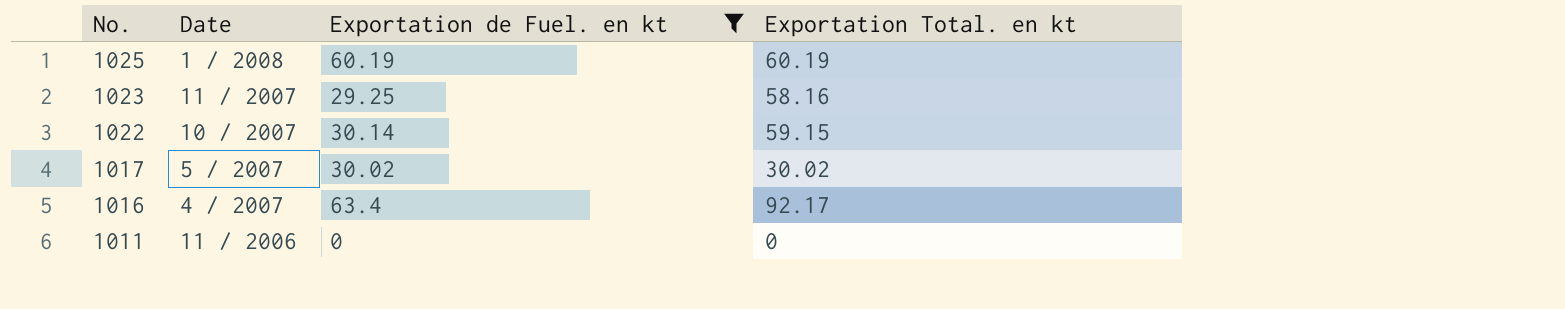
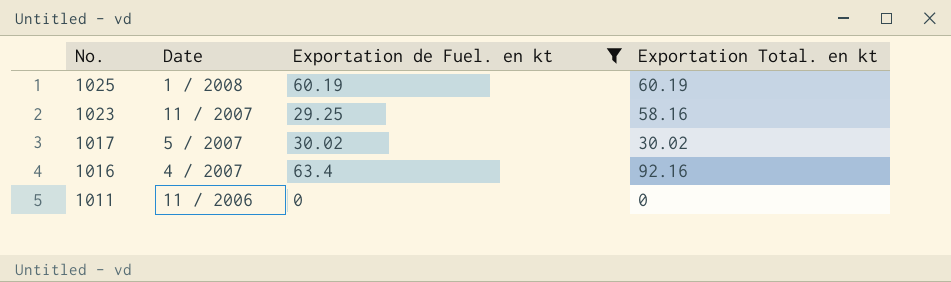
row 1022: 10 / 2007 | 30.14 | 59.15 -> none
1016 | Exportation Total. en kt: 92.17 -> 92.16

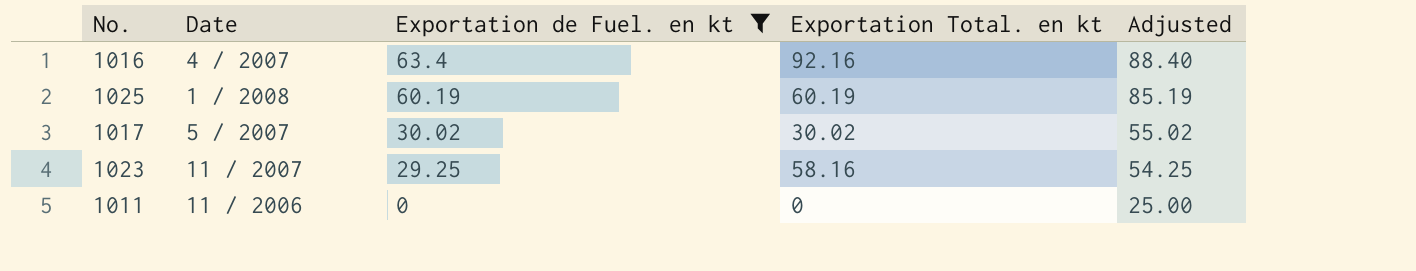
row order: No. descending -> Exportation de Fuel. en kt descending
column Adjusted | formula: none -> [Exportation de Fuel. en kt] + 25

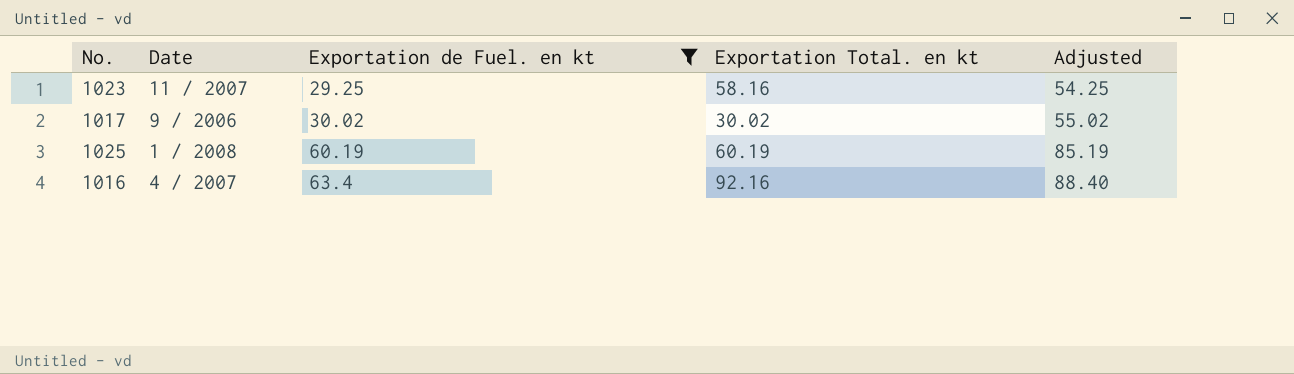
row order: Exportation de Fuel. en kt descending -> Exportation de Fuel. en kt ascending
row 1011: 11 / 2006 | 0 | 0 | 25.00 -> none
1017 | Date: 5 / 2007 -> 9 / 2006

